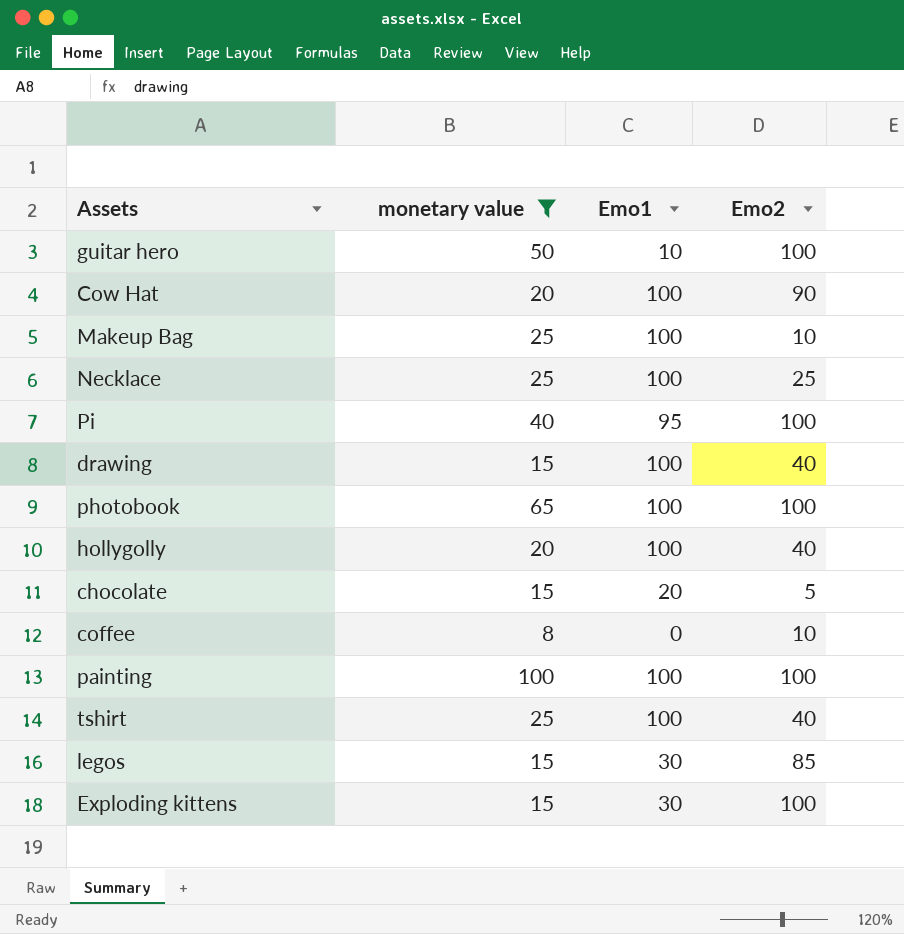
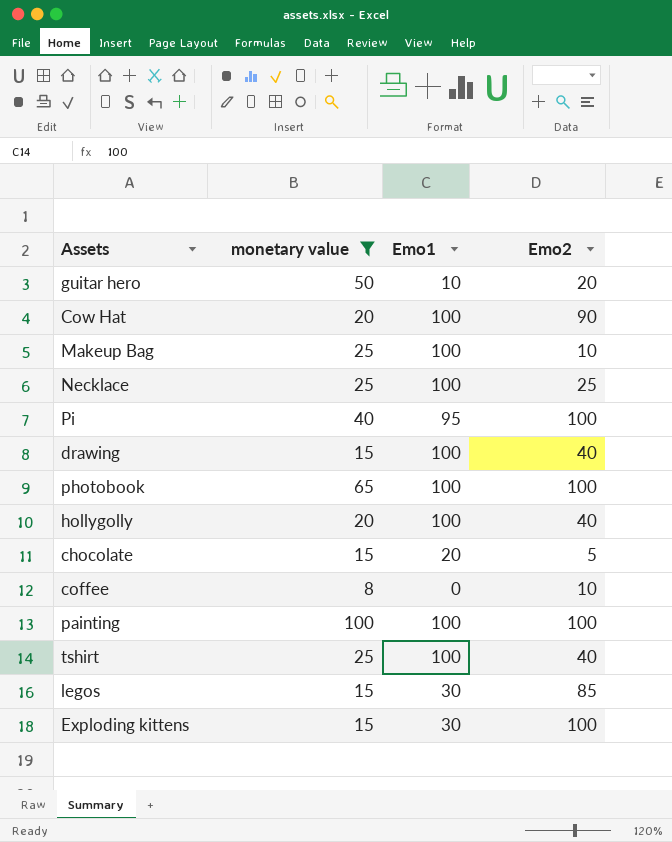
guitar hero | Emo2: 100 -> 20

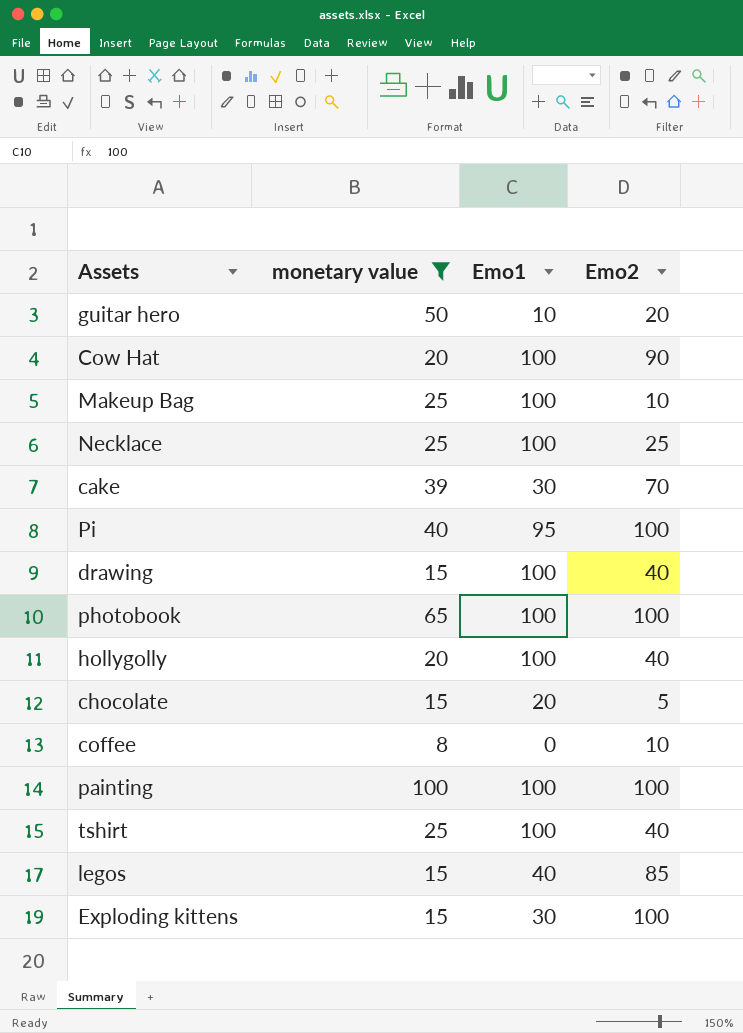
row cake: none -> 39 | 30 | 70
legos | Emo1: 30 -> 40

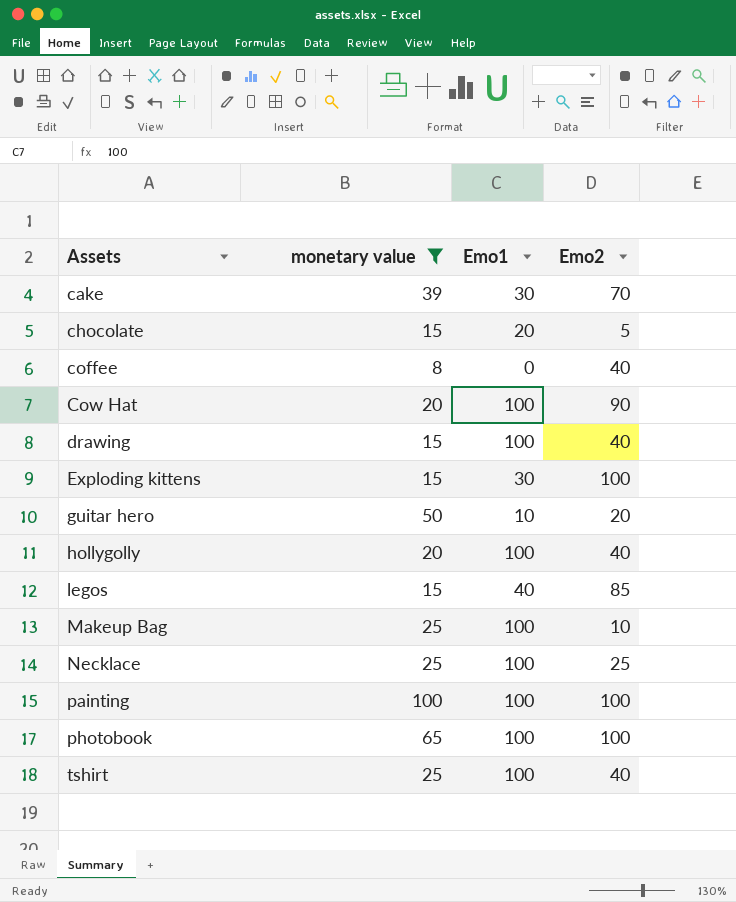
row order: none -> Assets ascending
row Pi: 40 | 95 | 100 -> none
coffee | Emo2: 10 -> 40

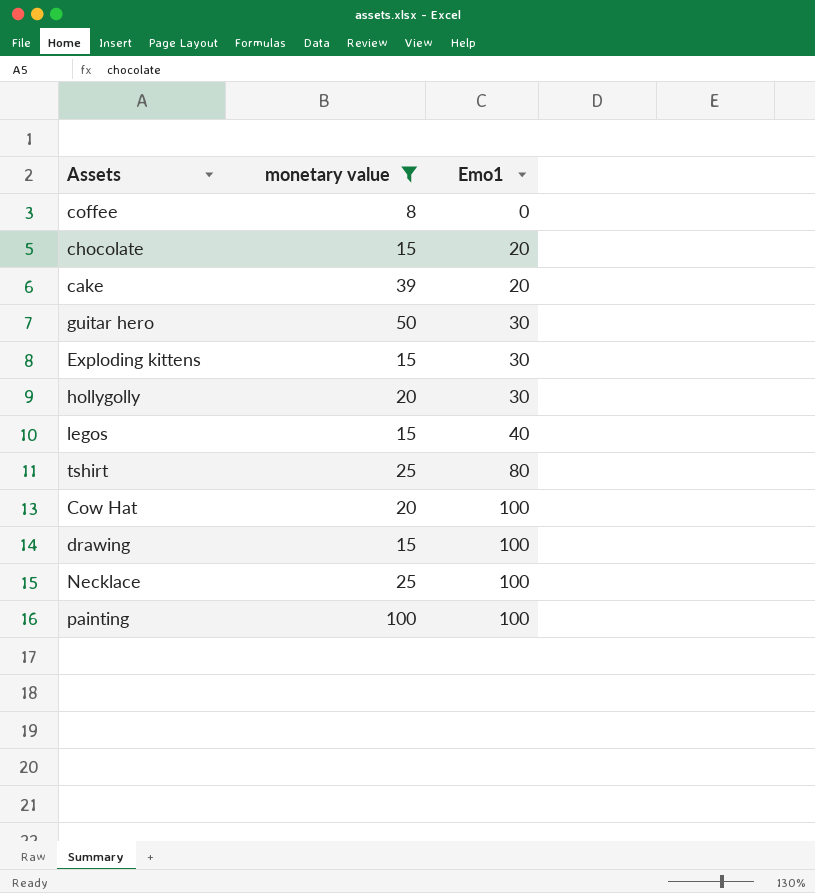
row order: Assets ascending -> Emo1 ascending
column Emo2 | position: 4 -> none
row Makeup Bag: 25 | 100 | 10 -> none
row photobook: 65 | 100 | 100 -> none
cake | Emo1: 30 -> 20
guitar hero | Emo1: 10 -> 30
hollygolly | Emo1: 100 -> 30
tshirt | Emo1: 100 -> 80

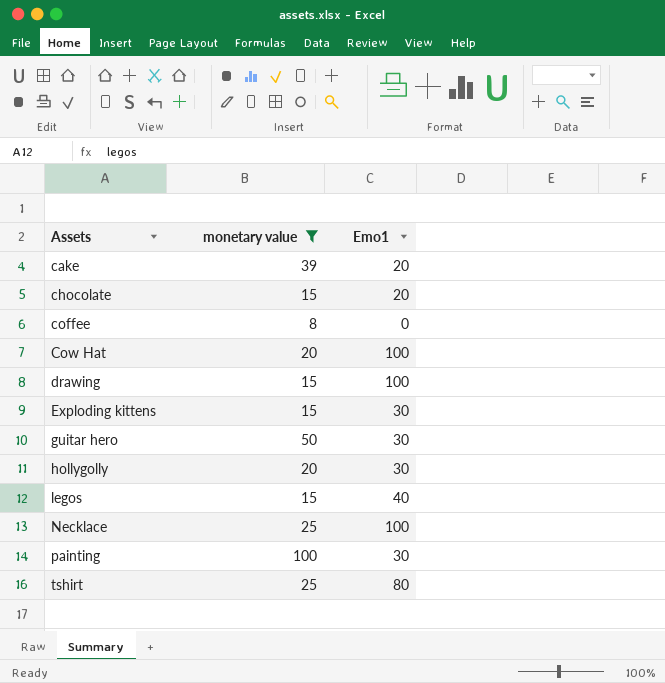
row order: Emo1 ascending -> Assets ascending
painting | Emo1: 100 -> 30

